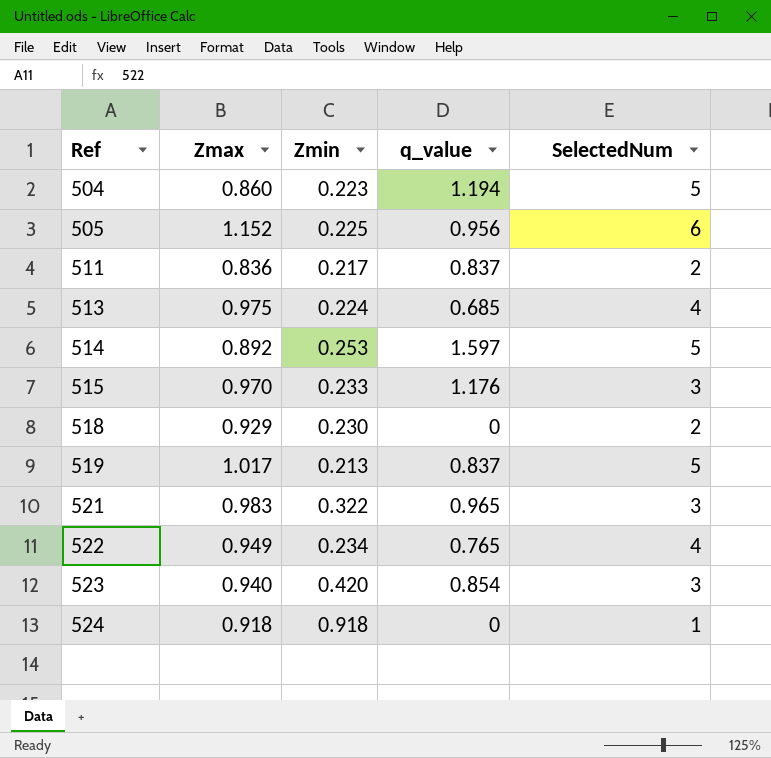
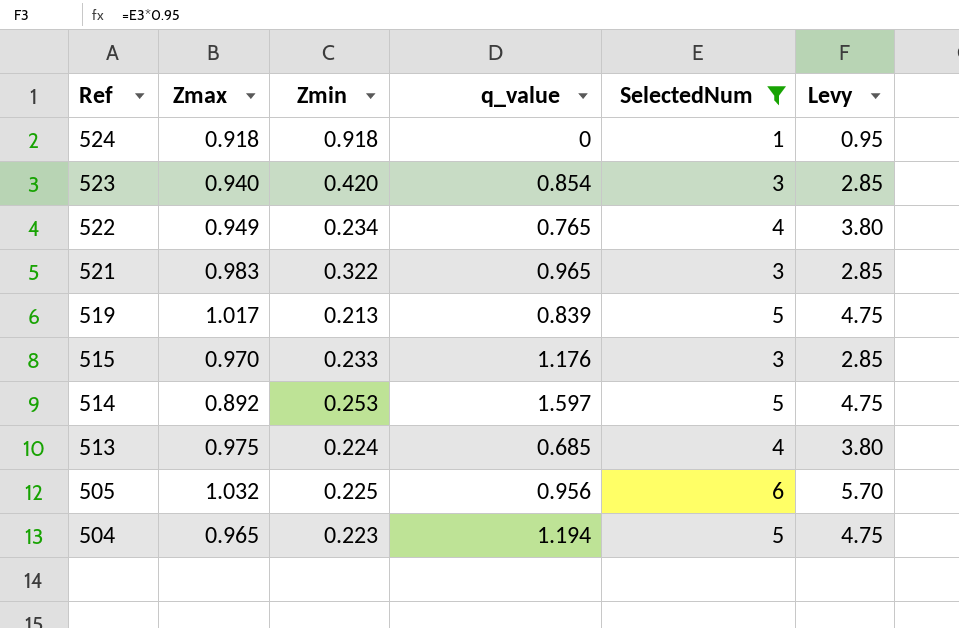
filter: none -> SelectedNum != 2
row order: Ref ascending -> Ref descending
column Levy | formula: none -> [SelectedNum] * 0.95
519 | q_value: 0.837 -> 0.839
505 | Zmax: 1.152 -> 1.032
504 | Zmax: 0.860 -> 0.965

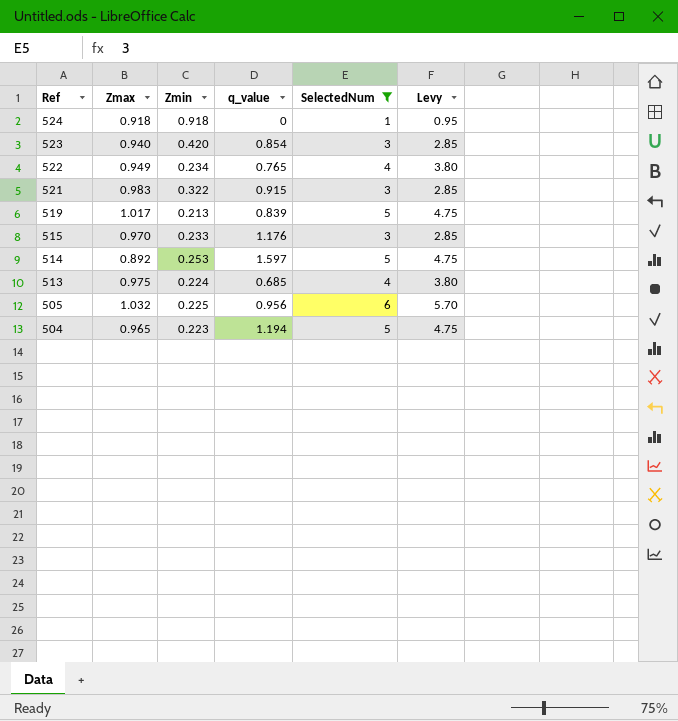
521 | q_value: 0.965 -> 0.915

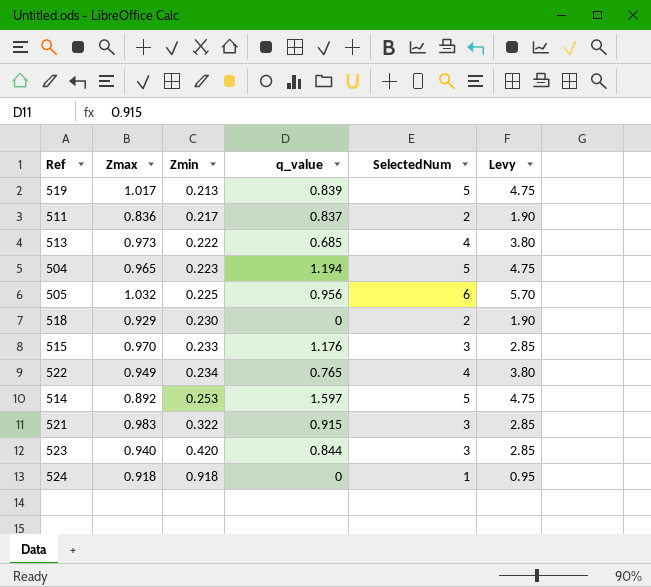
filter: SelectedNum != 2 -> none
row order: Ref descending -> Zmin ascending
513 | Zmax: 0.975 -> 0.973
513 | Zmin: 0.224 -> 0.222
523 | q_value: 0.854 -> 0.844

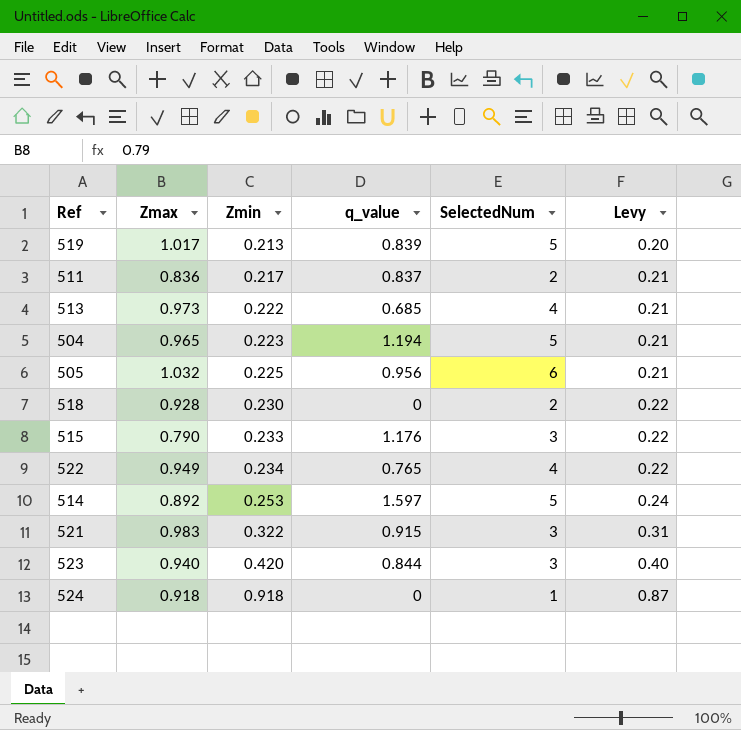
column Levy | formula: [SelectedNum] * 0.95 -> [Zmin] * 0.95
518 | Zmax: 0.929 -> 0.928
515 | Zmax: 0.970 -> 0.790

